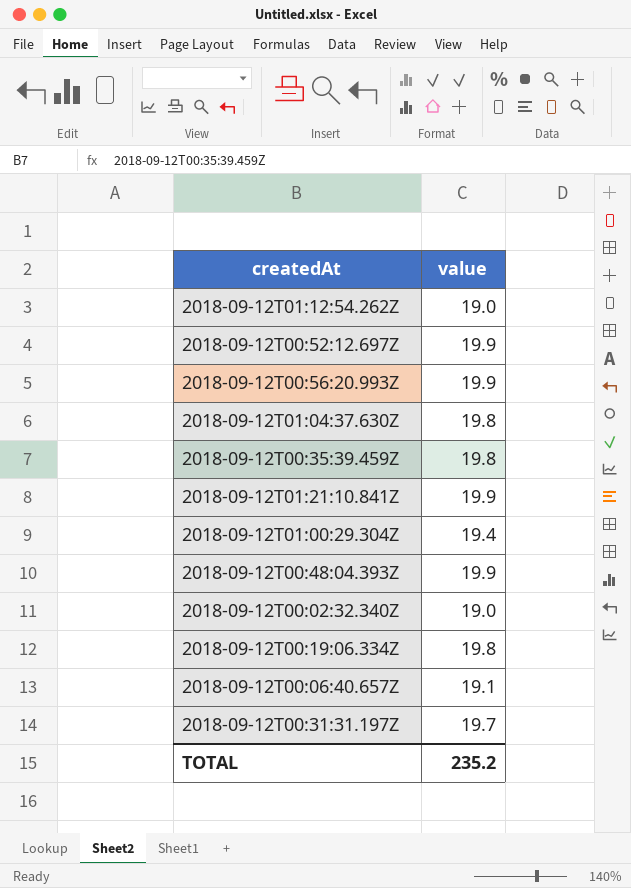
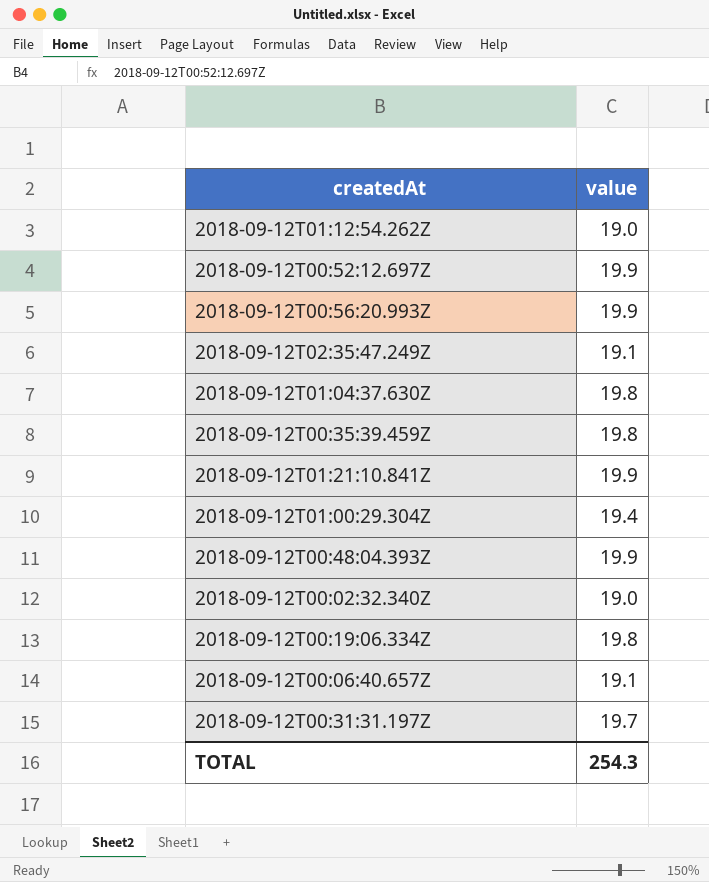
row 2018-09-12T02:35:47.249Z: none -> 19.1
TOTAL | value: 235.2 -> 254.3

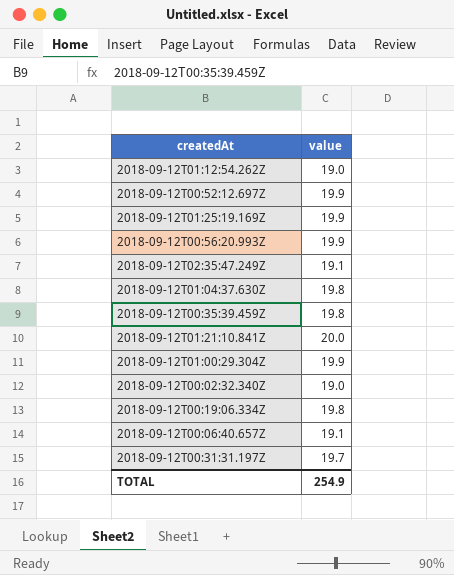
row 2018-09-12T00:48:04.393Z: 19.9 -> none
row 2018-09-12T01:25:19.169Z: none -> 19.9
2018-09-12T01:21:10.841Z | value: 19.9 -> 20.0
2018-09-12T01:00:29.304Z | value: 19.4 -> 19.9
TOTAL | value: 254.3 -> 254.9

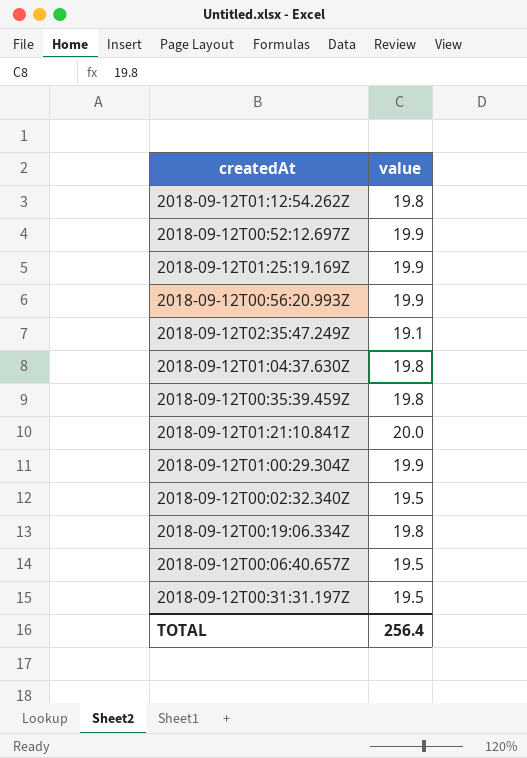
2018-09-12T01:12:54.262Z | value: 19.0 -> 19.8
2018-09-12T00:02:32.340Z | value: 19.0 -> 19.5
2018-09-12T00:06:40.657Z | value: 19.1 -> 19.5
2018-09-12T00:31:31.197Z | value: 19.7 -> 19.5
TOTAL | value: 254.9 -> 256.4

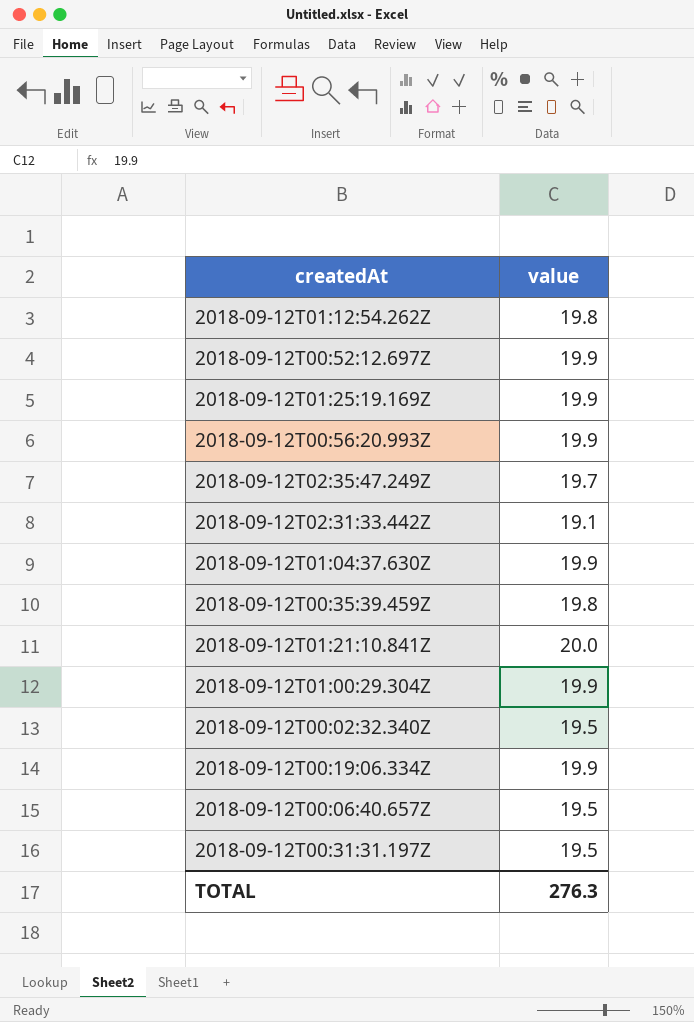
2018-09-12T02:35:47.249Z | value: 19.1 -> 19.7
row 2018-09-12T02:31:33.442Z: none -> 19.1
2018-09-12T01:04:37.630Z | value: 19.8 -> 19.9
2018-09-12T00:19:06.334Z | value: 19.8 -> 19.9
TOTAL | value: 256.4 -> 276.3

